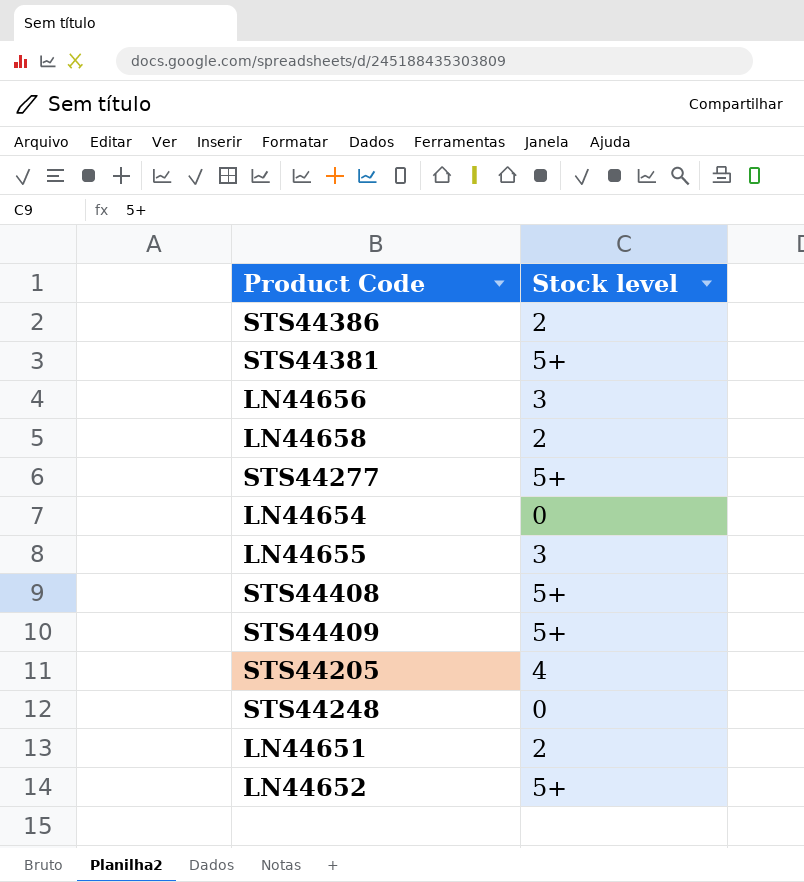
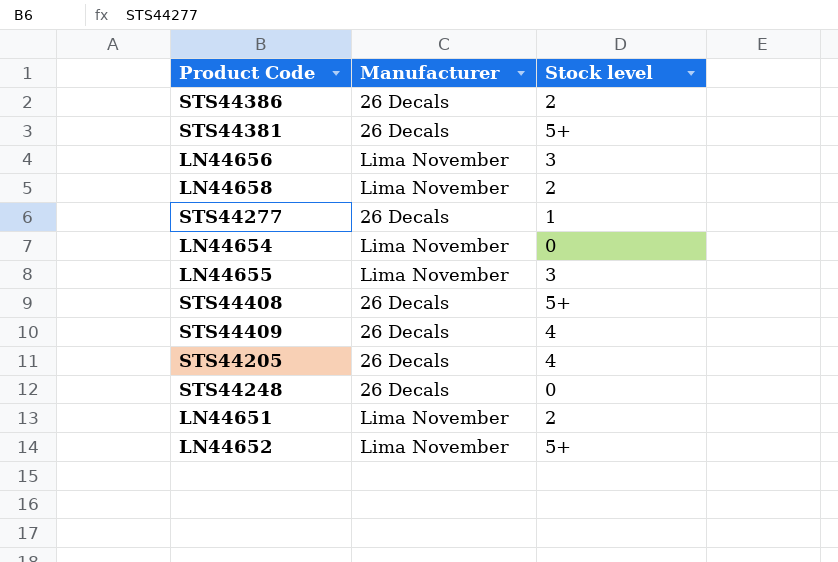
column Manufacturer | position: none -> 2
STS44277 | Stock level: 5+ -> 1
STS44409 | Stock level: 5+ -> 4

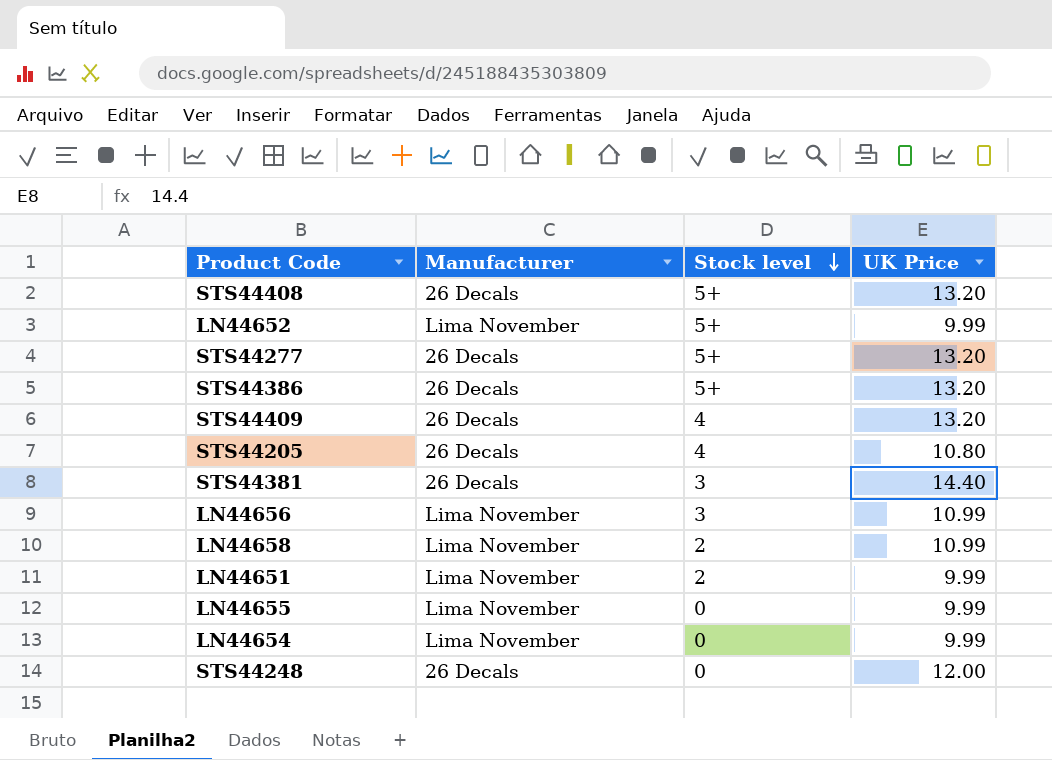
row order: none -> Stock level descending
column UK Price | position: none -> 4
STS44277 | Stock level: 1 -> 5+
STS44386 | Stock level: 2 -> 5+
STS44381 | Stock level: 5+ -> 3
LN44655 | Stock level: 3 -> 0

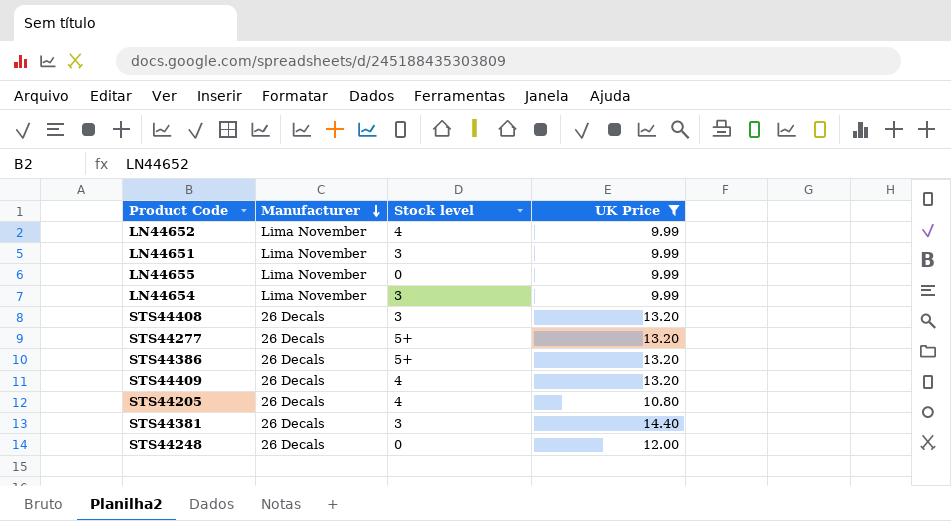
filter: none -> UK Price != 10.99
row order: Stock level descending -> Manufacturer descending
LN44652 | Stock level: 5+ -> 4
LN44651 | Stock level: 2 -> 3
LN44654 | Stock level: 0 -> 3
STS44408 | Stock level: 5+ -> 3

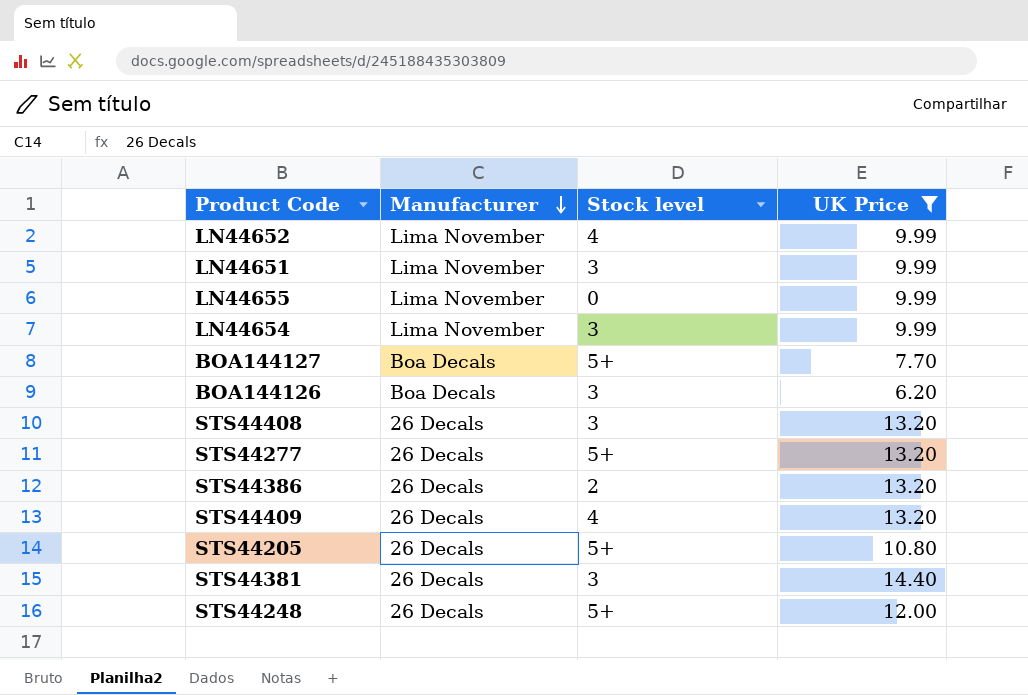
row BOA144127: none -> Boa Decals | 5+ | 7.70
row BOA144126: none -> Boa Decals | 3 | 6.20
STS44386 | Stock level: 5+ -> 2
STS44205 | Stock level: 4 -> 5+
STS44248 | Stock level: 0 -> 5+

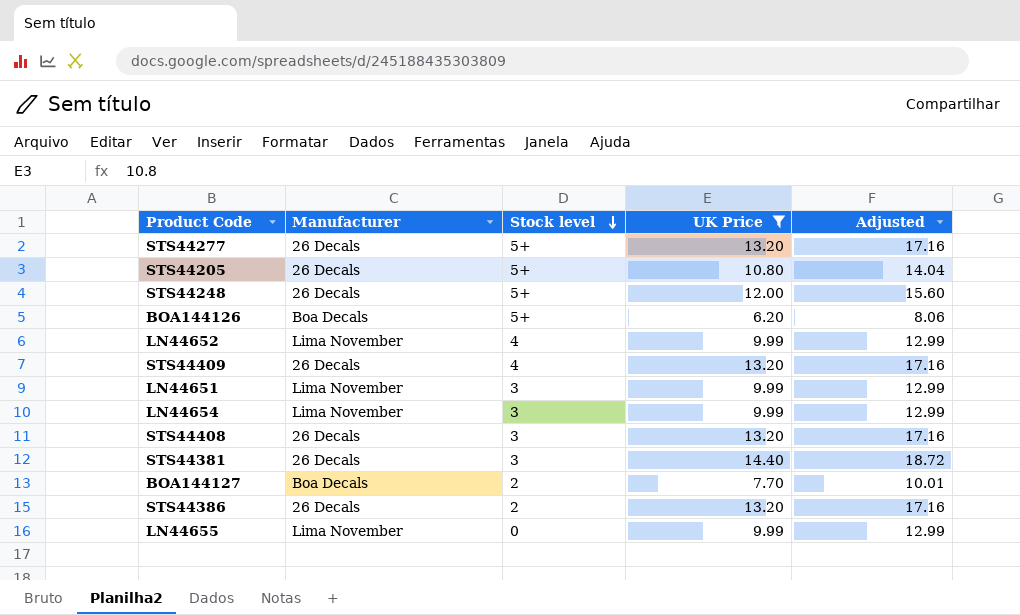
row order: Manufacturer descending -> Stock level descending
column Adjusted | formula: none -> [UK Price] * 1.3
BOA144126 | Stock level: 3 -> 5+
BOA144127 | Stock level: 5+ -> 2

